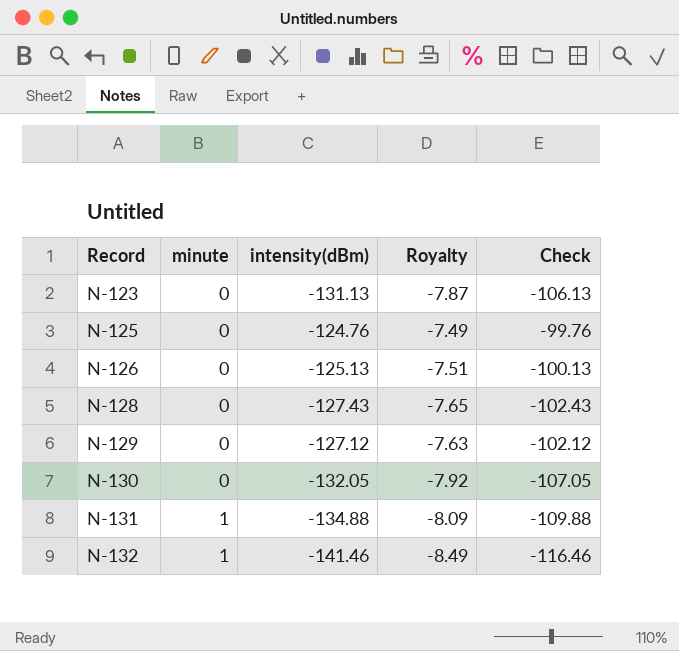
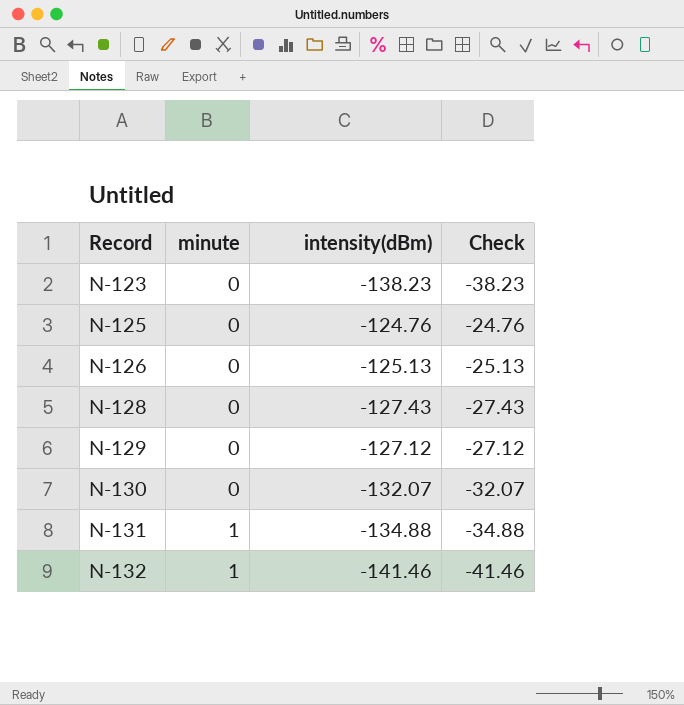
column Royalty | formula: [intensity(dBm)] * 0.06 -> none
column Check | formula: [intensity(dBm)] + 25 -> [intensity(dBm)] + 100
N-123 | intensity(dBm): -131.13 -> -138.23
N-130 | intensity(dBm): -132.05 -> -132.07

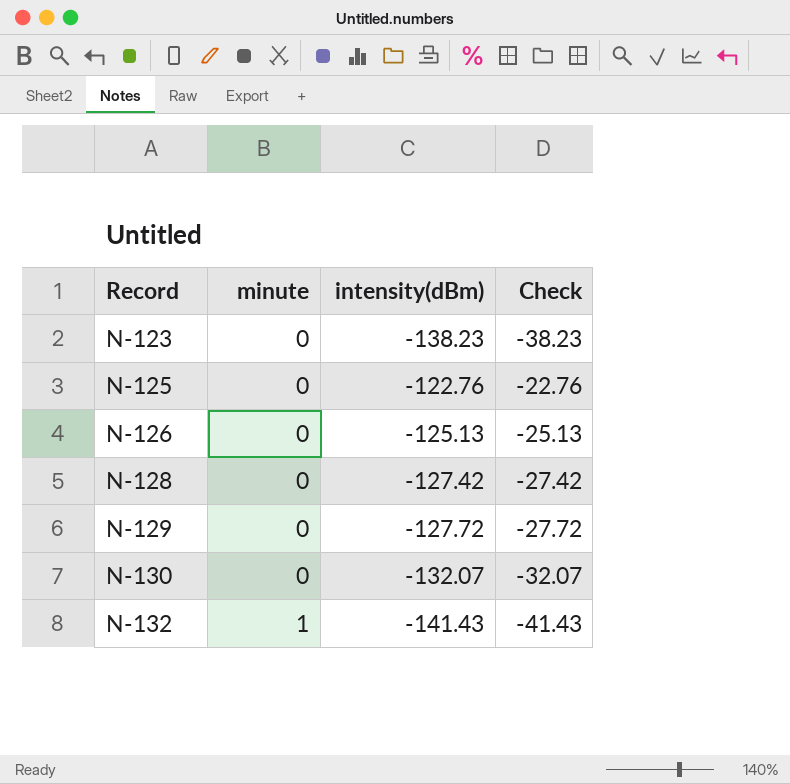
row N-131: 1 | -134.88 | -34.88 -> none
N-125 | intensity(dBm): -124.76 -> -122.76
N-125 | Check: -24.76 -> -22.76
N-128 | intensity(dBm): -127.43 -> -127.42
N-128 | Check: -27.43 -> -27.42
N-129 | intensity(dBm): -127.12 -> -127.72
N-129 | Check: -27.12 -> -27.72
N-132 | intensity(dBm): -141.46 -> -141.43
N-132 | Check: -41.46 -> -41.43

